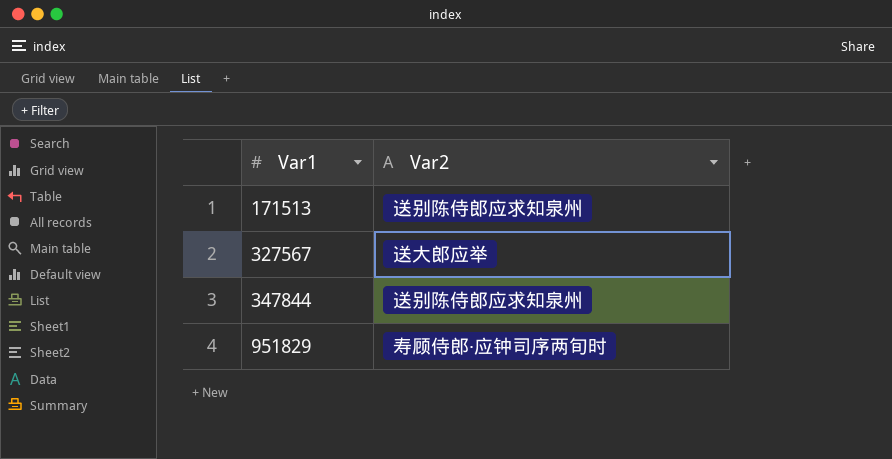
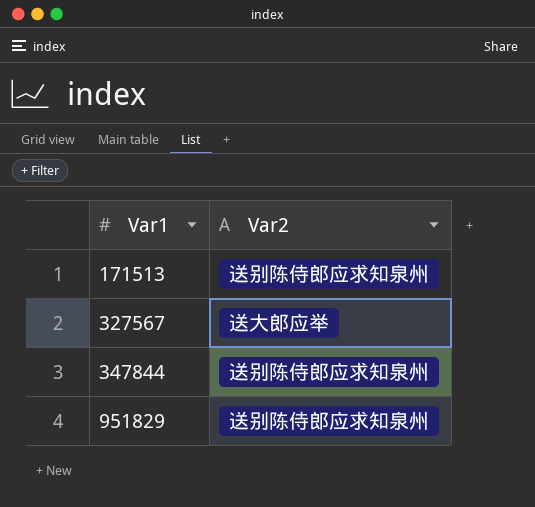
951829 | Var2: 寿顾侍郎·应钟司序两旬时 -> 送别陈侍郎应求知泉州

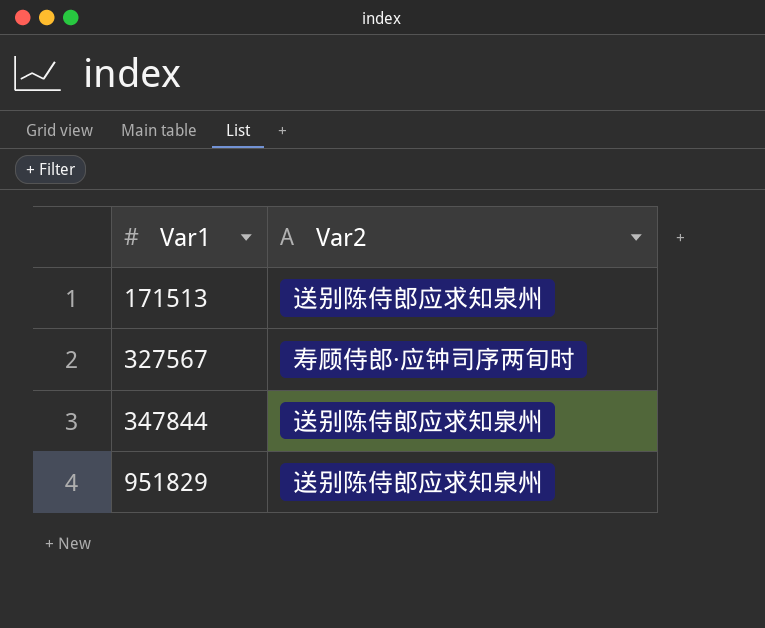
327567 | Var2: 送大郎应举 -> 寿顾侍郎·应钟司序两旬时

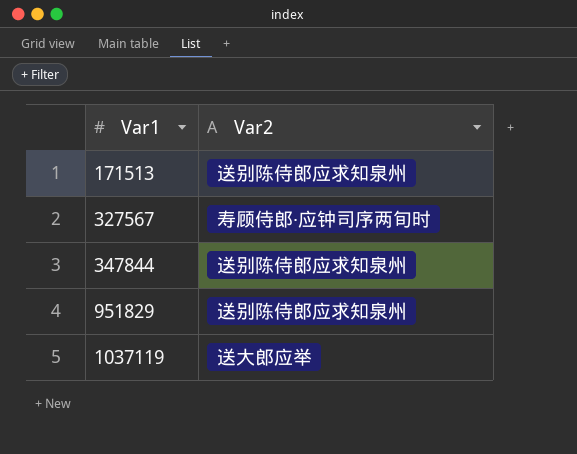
row 1037119: none -> 送大郎应举

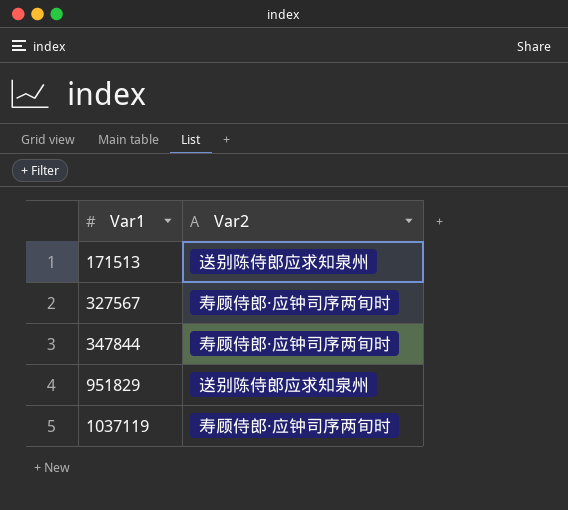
347844 | Var2: 送别陈侍郎应求知泉州 -> 寿顾侍郎·应钟司序两旬时
1037119 | Var2: 送大郎应举 -> 寿顾侍郎·应钟司序两旬时

